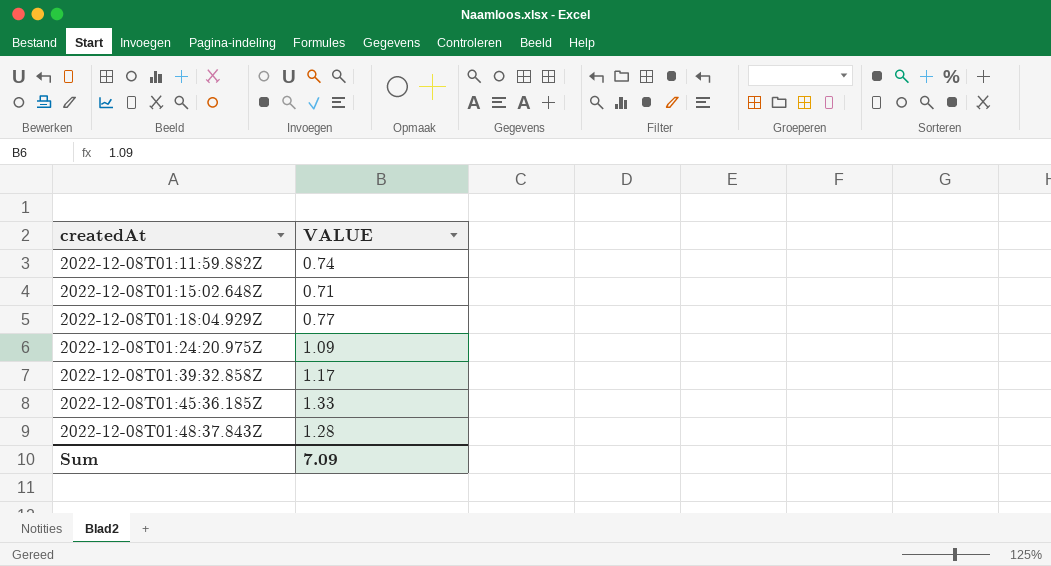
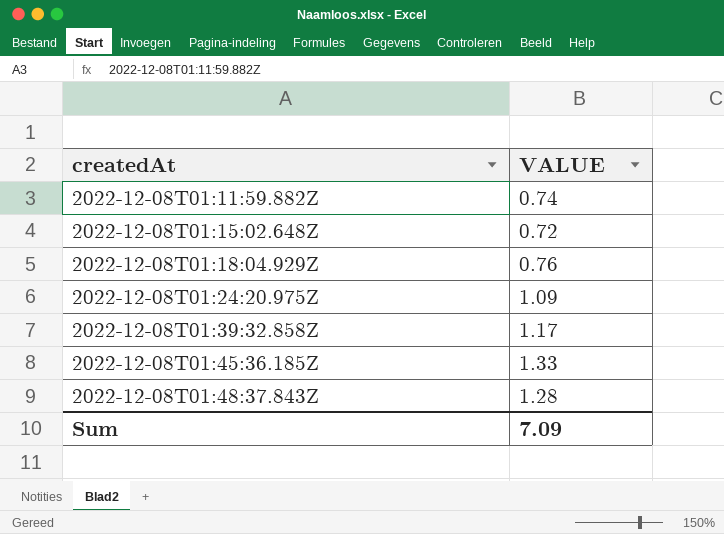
2022-12-08T01:15:02.648Z | VALUE: 0.71 -> 0.72
2022-12-08T01:18:04.929Z | VALUE: 0.77 -> 0.76

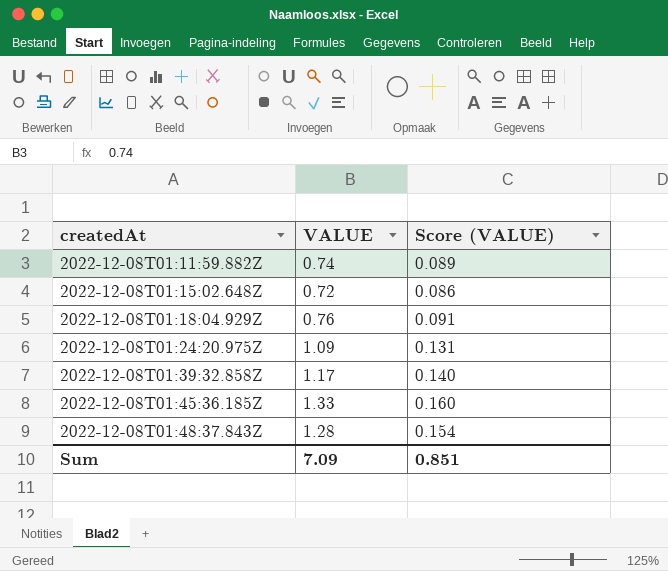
column Score (VALUE) | formula: none -> [VALUE] * 0.12

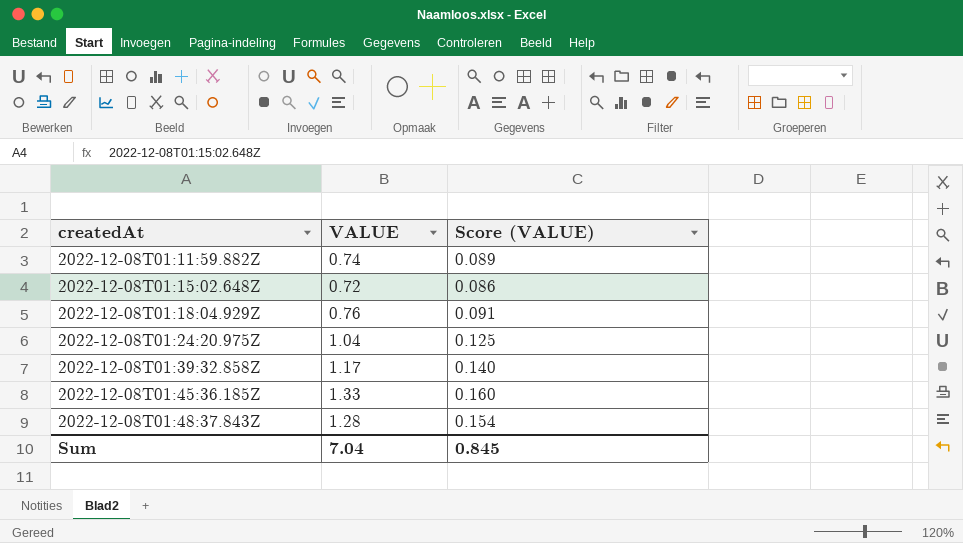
2022-12-08T01:24:20.975Z | VALUE: 1.09 -> 1.04
2022-12-08T01:24:20.975Z | Score (VALUE): 0.131 -> 0.125
Sum | VALUE: 7.09 -> 7.04
Sum | Score (VALUE): 0.851 -> 0.845

